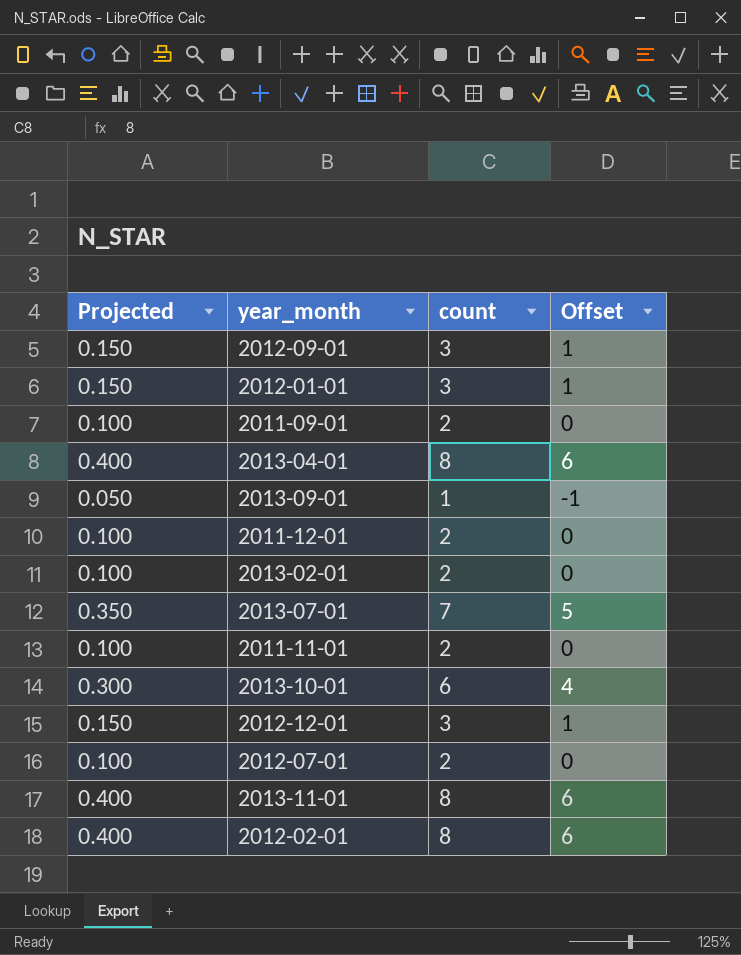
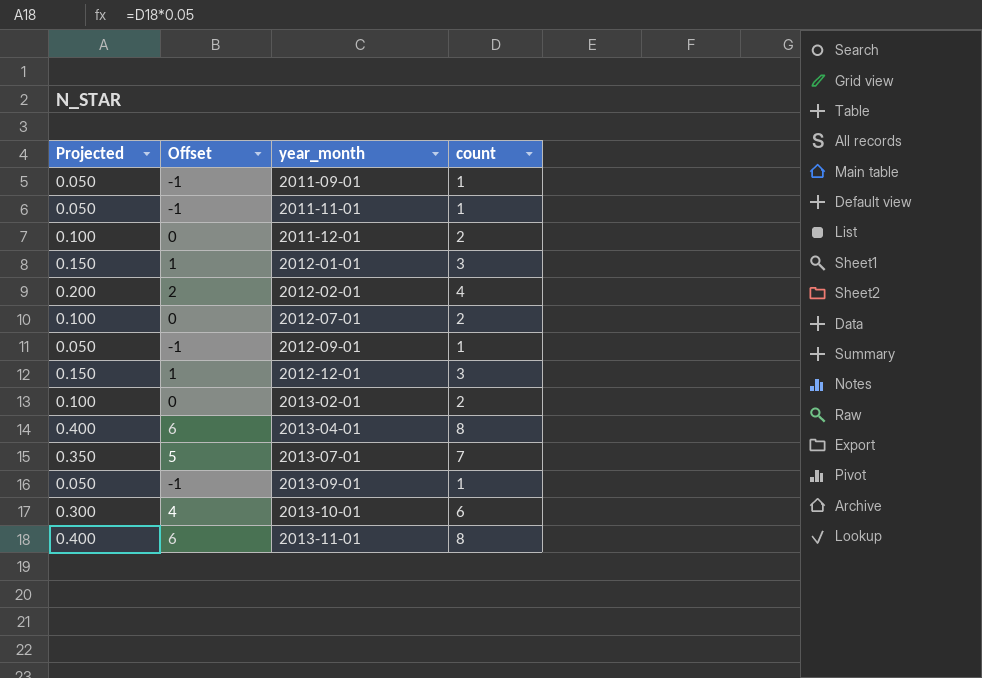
row order: none -> year_month ascending
column Offset | position: 4 -> 2
2011-09-01 | Projected: 0.100 -> 0.050
2011-09-01 | Offset: 0 -> -1
2011-09-01 | count: 2 -> 1
2011-11-01 | Projected: 0.100 -> 0.050
2011-11-01 | Offset: 0 -> -1
2011-11-01 | count: 2 -> 1
2012-02-01 | Projected: 0.400 -> 0.200
2012-02-01 | Offset: 6 -> 2
2012-02-01 | count: 8 -> 4
2012-09-01 | Projected: 0.150 -> 0.050
2012-09-01 | Offset: 1 -> -1
2012-09-01 | count: 3 -> 1

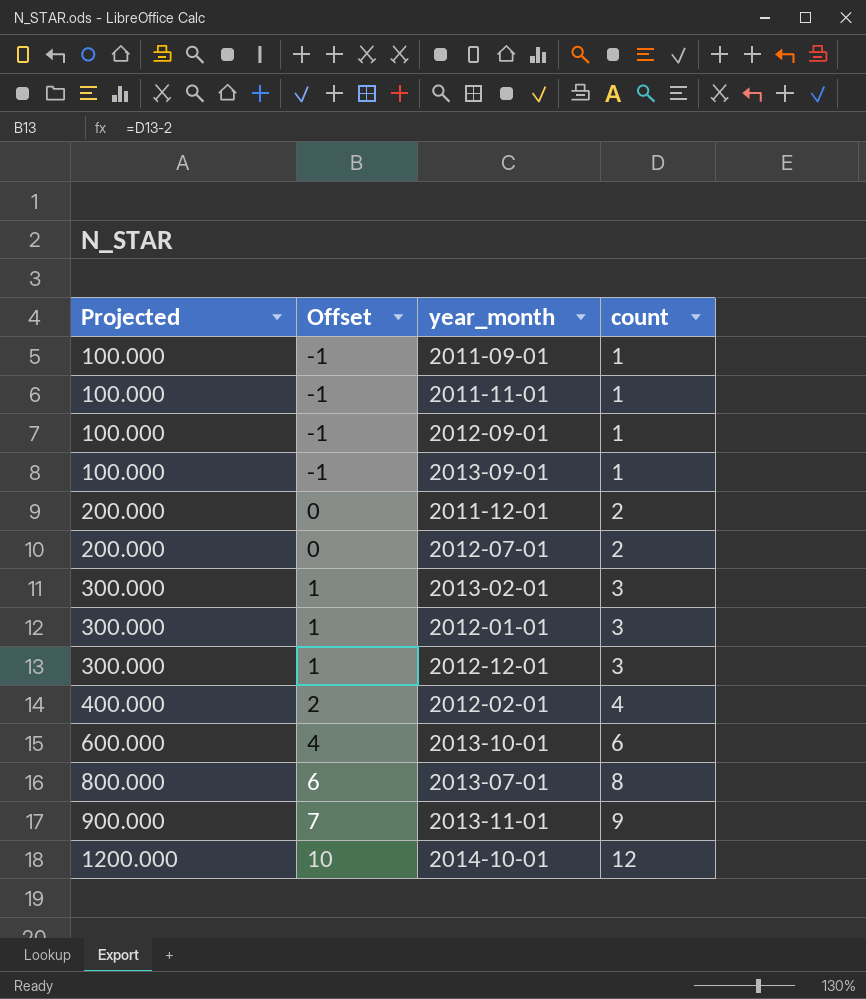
row order: year_month ascending -> Projected ascending
column Projected | formula: [count] * 0.05 -> [count] * 100
row 2013-04-01: 0.400 | 6 | 8 -> none
2013-02-01 | Offset: 0 -> 1
2013-02-01 | count: 2 -> 3
2013-07-01 | Offset: 5 -> 6
2013-07-01 | count: 7 -> 8
2013-11-01 | Offset: 6 -> 7
2013-11-01 | count: 8 -> 9
row 2014-10-01: none -> 1200.000 | 10 | 12

